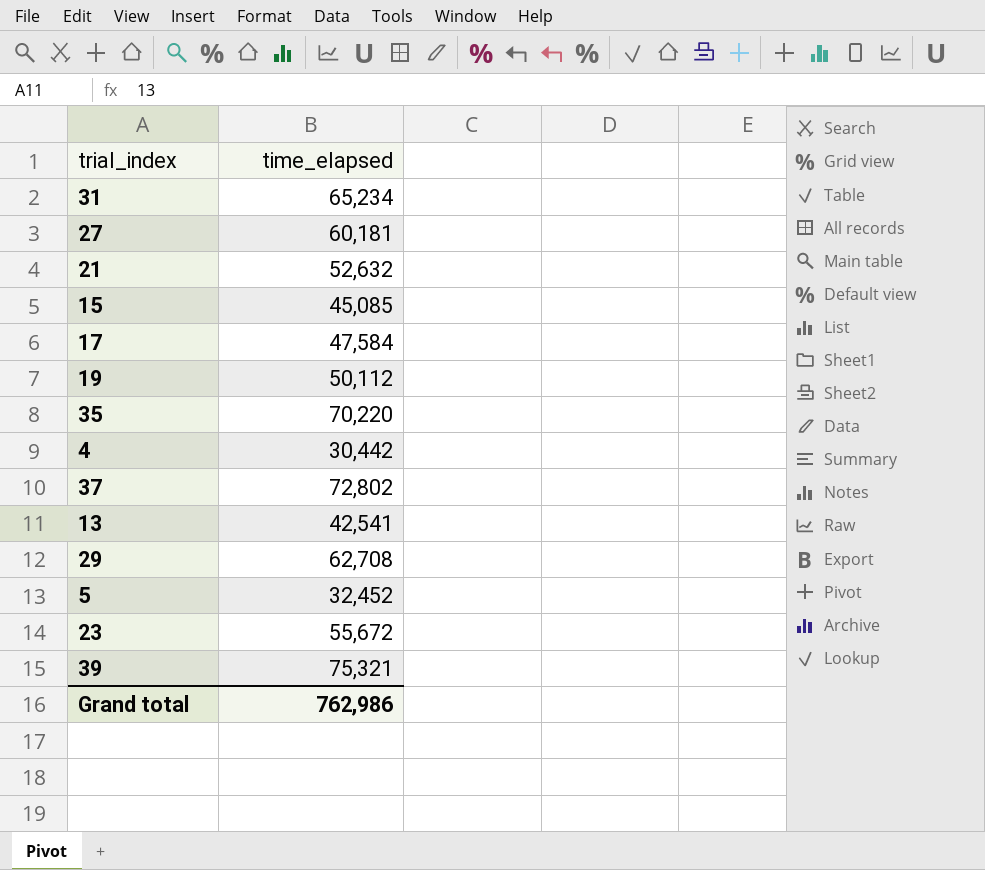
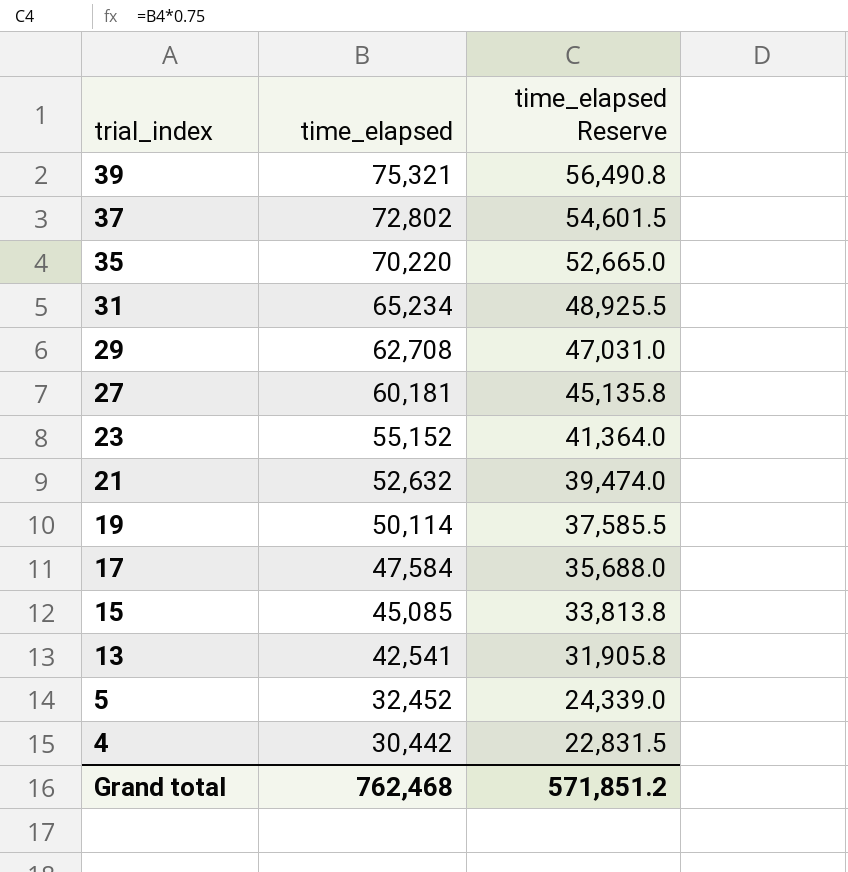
row order: none -> trial_index descending
column time_elapsed Reserve | formula: none -> [time_elapsed] * 0.75
23 | time_elapsed: 55,672 -> 55,152
19 | time_elapsed: 50,112 -> 50,114
Grand total | time_elapsed: 762,986 -> 762,468

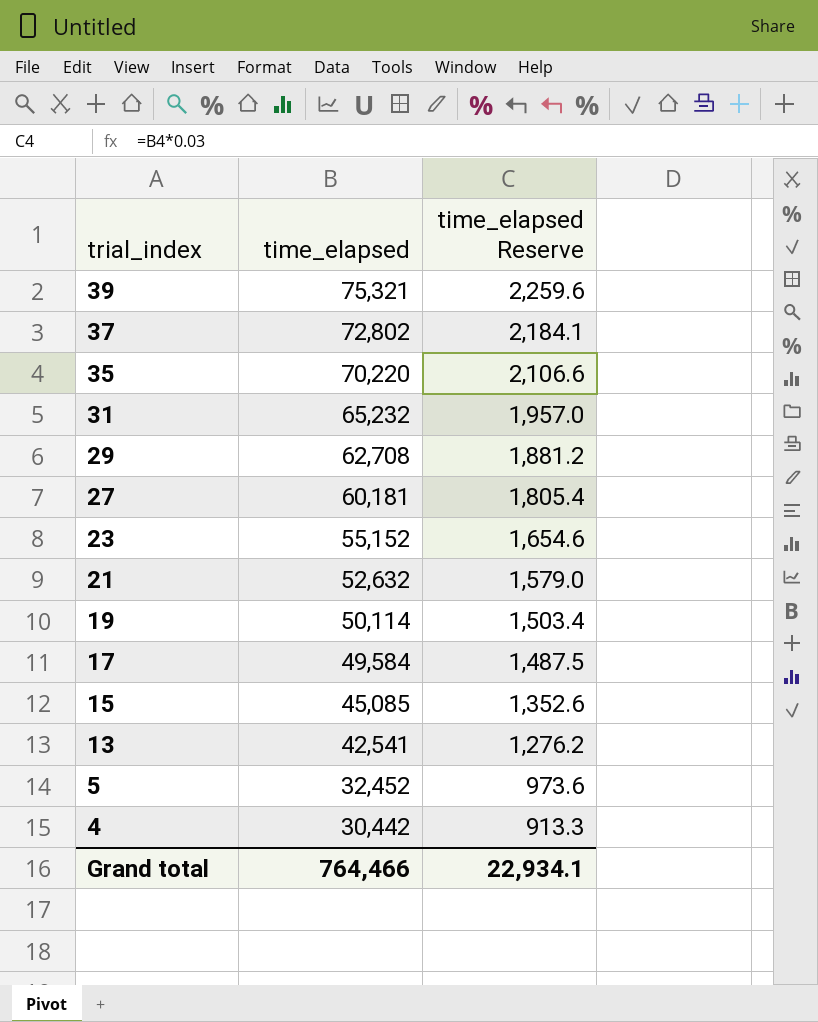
column time_elapsed Reserve | formula: [time_elapsed] * 0.75 -> [time_elapsed] * 0.03
31 | time_elapsed: 65,234 -> 65,232
17 | time_elapsed: 47,584 -> 49,584
Grand total | time_elapsed: 762,468 -> 764,466
Grand total | time_elapsed Reserve: 571,851.2 -> 22,934.1

